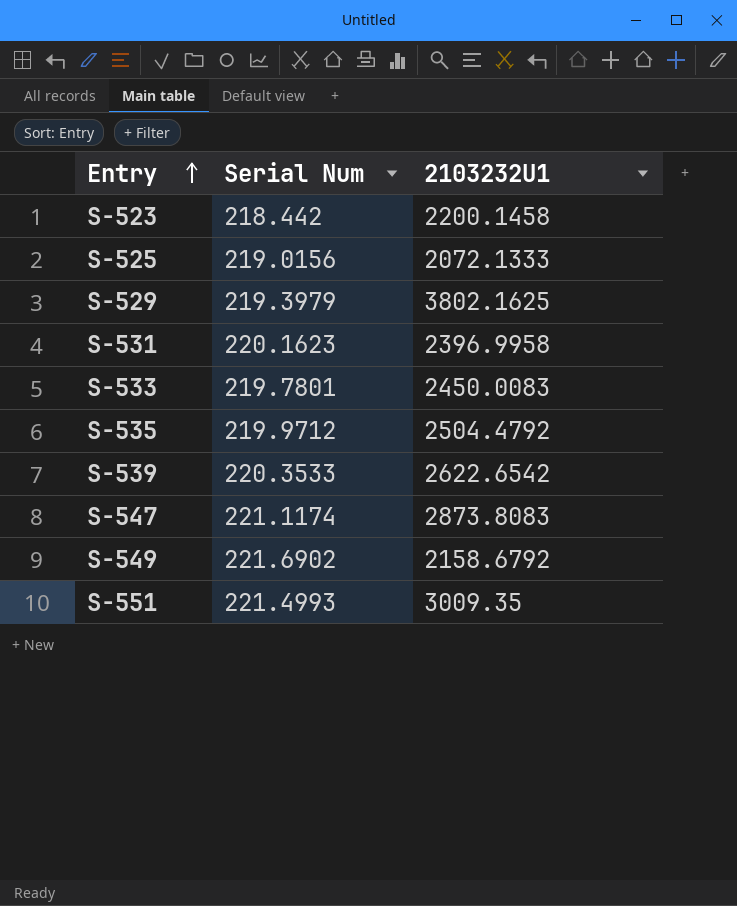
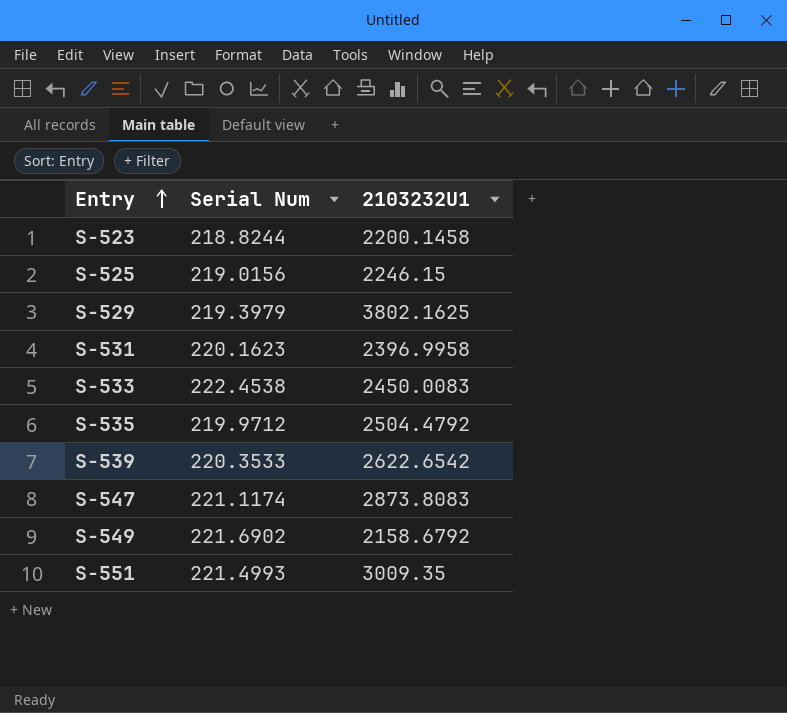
S-523 | Serial Num: 218.442 -> 218.8244
S-525 | 2103232U1: 2072.1333 -> 2246.15
S-533 | Serial Num: 219.7801 -> 222.4538

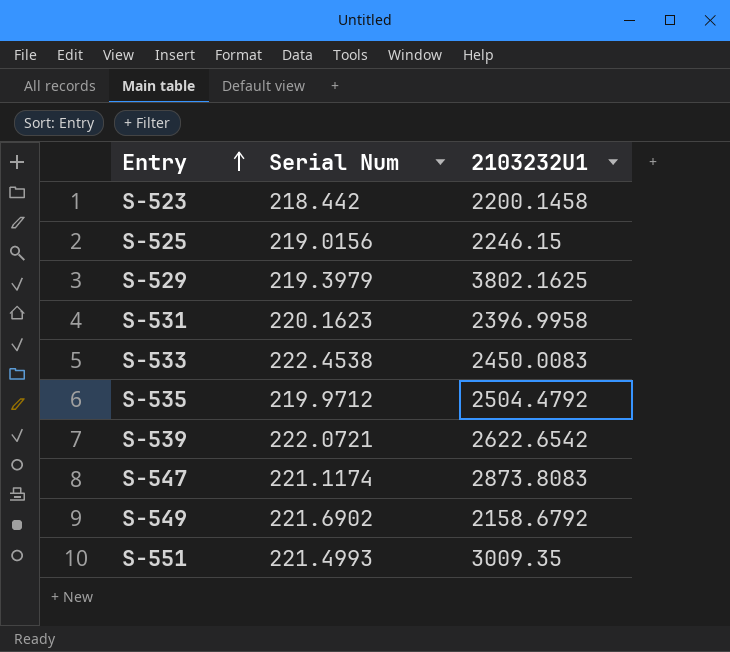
S-523 | Serial Num: 218.8244 -> 218.442
S-539 | Serial Num: 220.3533 -> 222.0721

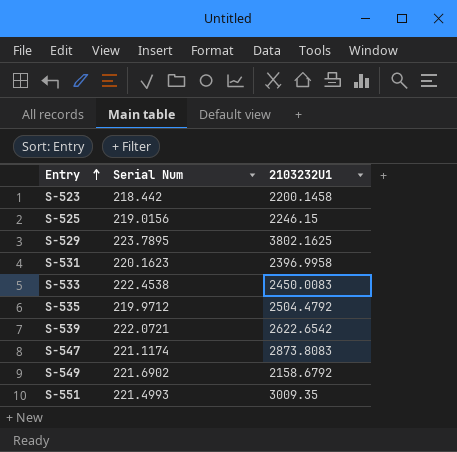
S-529 | Serial Num: 219.3979 -> 223.7895

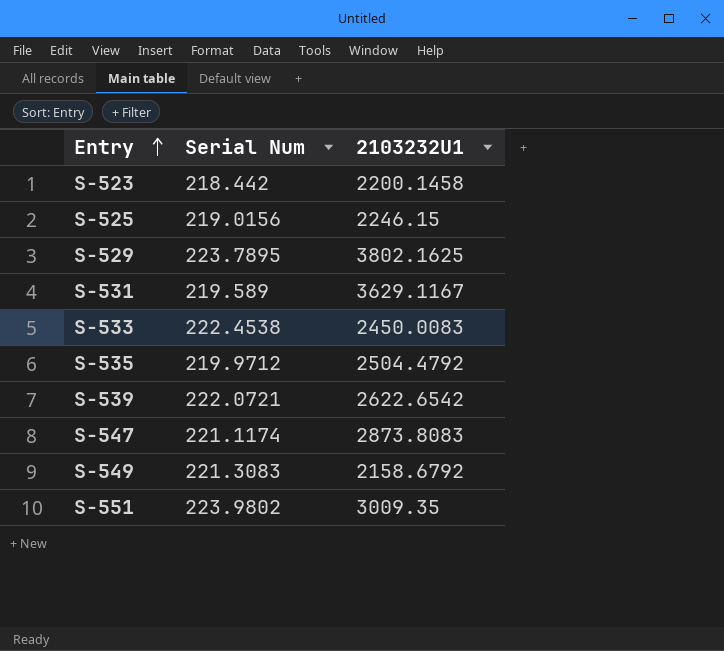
S-531 | Serial Num: 220.1623 -> 219.589
S-531 | 2103232U1: 2396.9958 -> 3629.1167
S-549 | Serial Num: 221.6902 -> 221.3083
S-551 | Serial Num: 221.4993 -> 223.9802

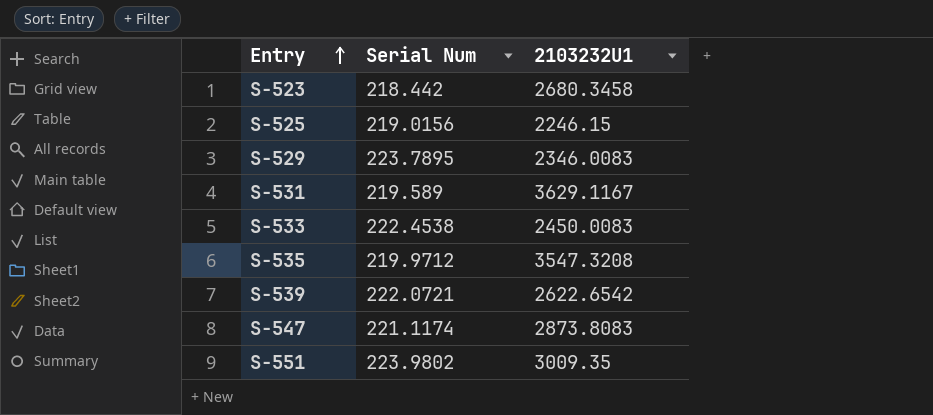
row S-549: 221.3083 | 2158.6792 -> none
S-523 | 2103232U1: 2200.1458 -> 2680.3458
S-529 | 2103232U1: 3802.1625 -> 2346.0083
S-535 | 2103232U1: 2504.4792 -> 3547.3208

